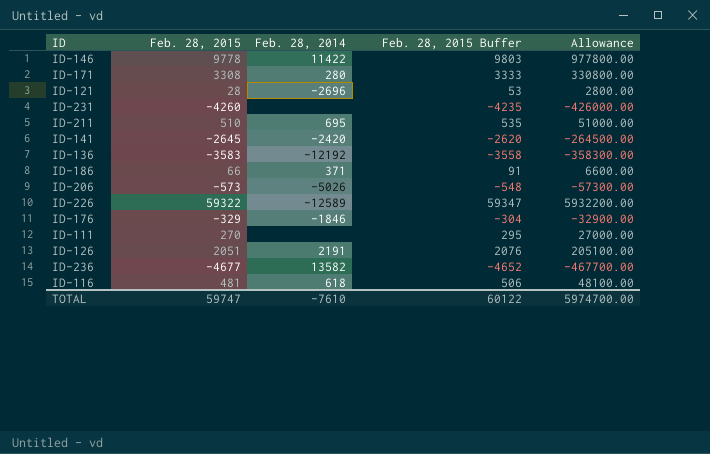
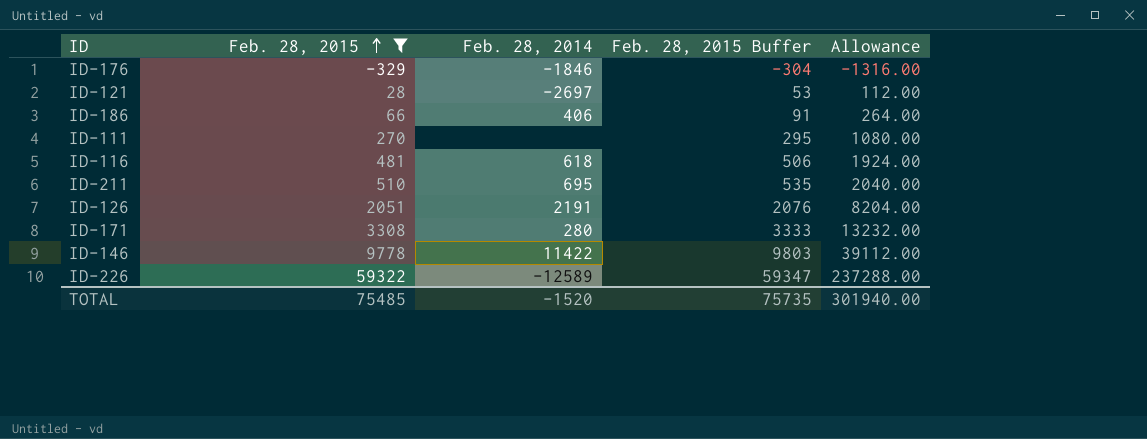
filter: none -> Feb. 28, 2015 >= -329
row order: none -> Feb. 28, 2015 ascending
column Allowance | formula: [Feb. 28, 2015] * 100 -> [Feb. 28, 2015] * 4
ID-121 | Feb. 28, 2014: -2696 -> -2697
ID-186 | Feb. 28, 2014: 371 -> 406
TOTAL | Feb. 28, 2015: 59747 -> 75485
TOTAL | Feb. 28, 2014: -7610 -> -1520
TOTAL | Feb. 28, 2015 Buffer: 60122 -> 75735
TOTAL | Allowance: 5974700.00 -> 301940.00

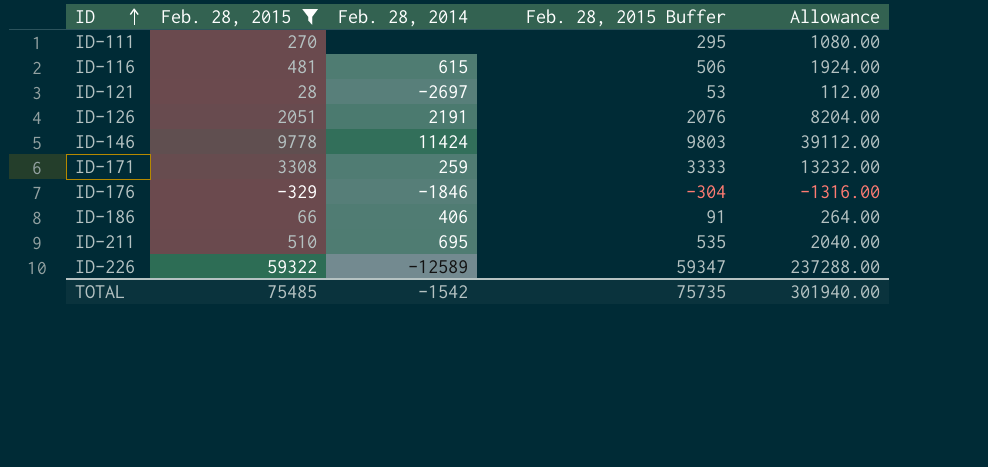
row order: Feb. 28, 2015 ascending -> ID ascending
ID-116 | Feb. 28, 2014: 618 -> 615
ID-146 | Feb. 28, 2014: 11422 -> 11424
ID-171 | Feb. 28, 2014: 280 -> 259
TOTAL | Feb. 28, 2014: -1520 -> -1542

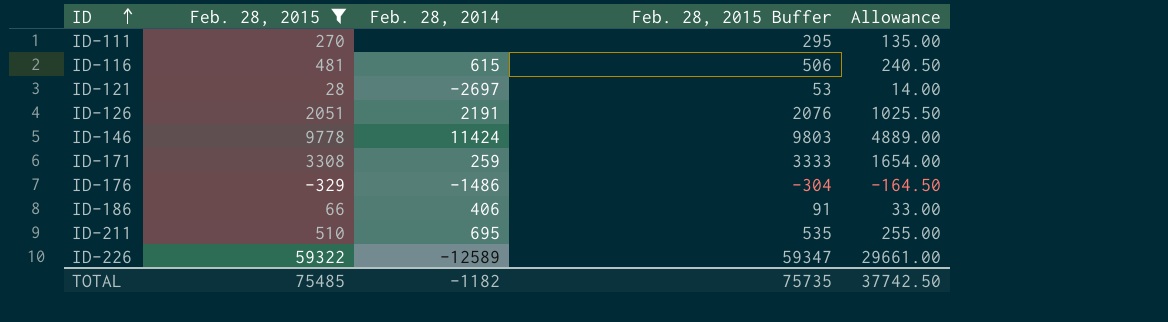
column Allowance | formula: [Feb. 28, 2015] * 4 -> [Feb. 28, 2015] * 0.5
ID-176 | Feb. 28, 2014: -1846 -> -1486
TOTAL | Feb. 28, 2014: -1542 -> -1182
TOTAL | Allowance: 301940.00 -> 37742.50

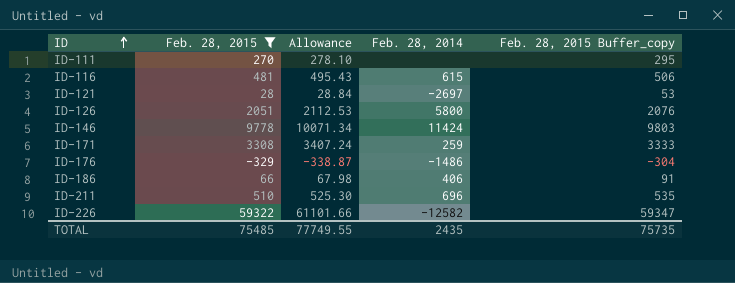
column Allowance | formula: [Feb. 28, 2015] * 0.5 -> [Feb. 28, 2015] * 1.03
column Allowance | position: 5 -> 3
column name: Feb. 28, 2015 Buffer -> Feb. 28, 2015 Buffer_copy
ID-126 | Feb. 28, 2014: 2191 -> 5800
ID-211 | Feb. 28, 2014: 695 -> 696
ID-226 | Feb. 28, 2014: -12589 -> -12582
TOTAL | Allowance: 37742.50 -> 77749.55
TOTAL | Feb. 28, 2014: -1182 -> 2435

